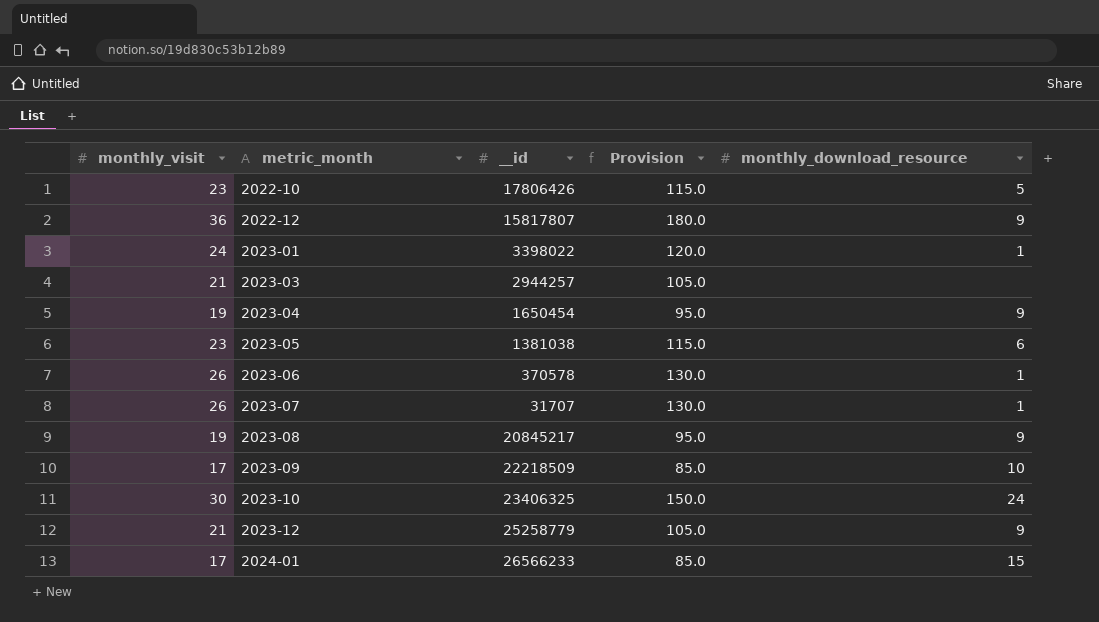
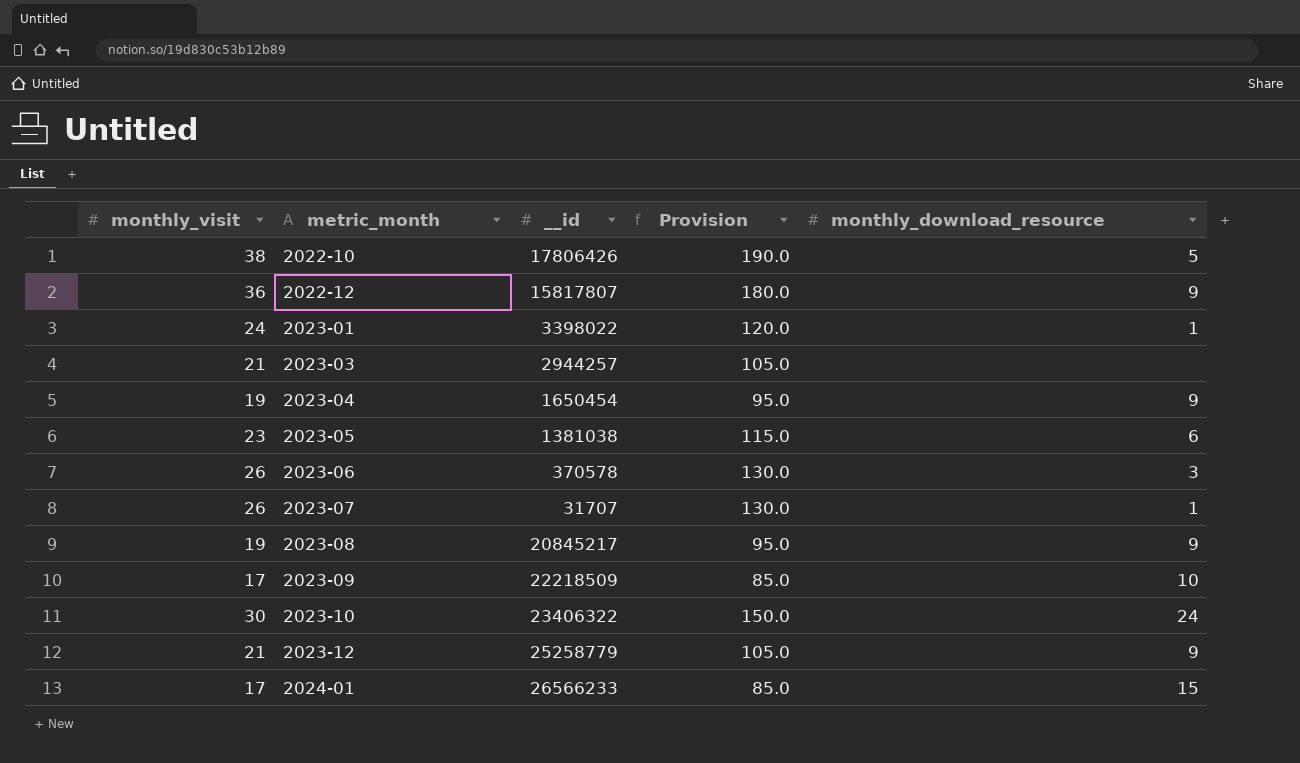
2022-10 | monthly_visit: 23 -> 38
2022-10 | Provision: 115.0 -> 190.0
2023-06 | monthly_download_resource: 1 -> 3
2023-10 | __id: 23406325 -> 23406322

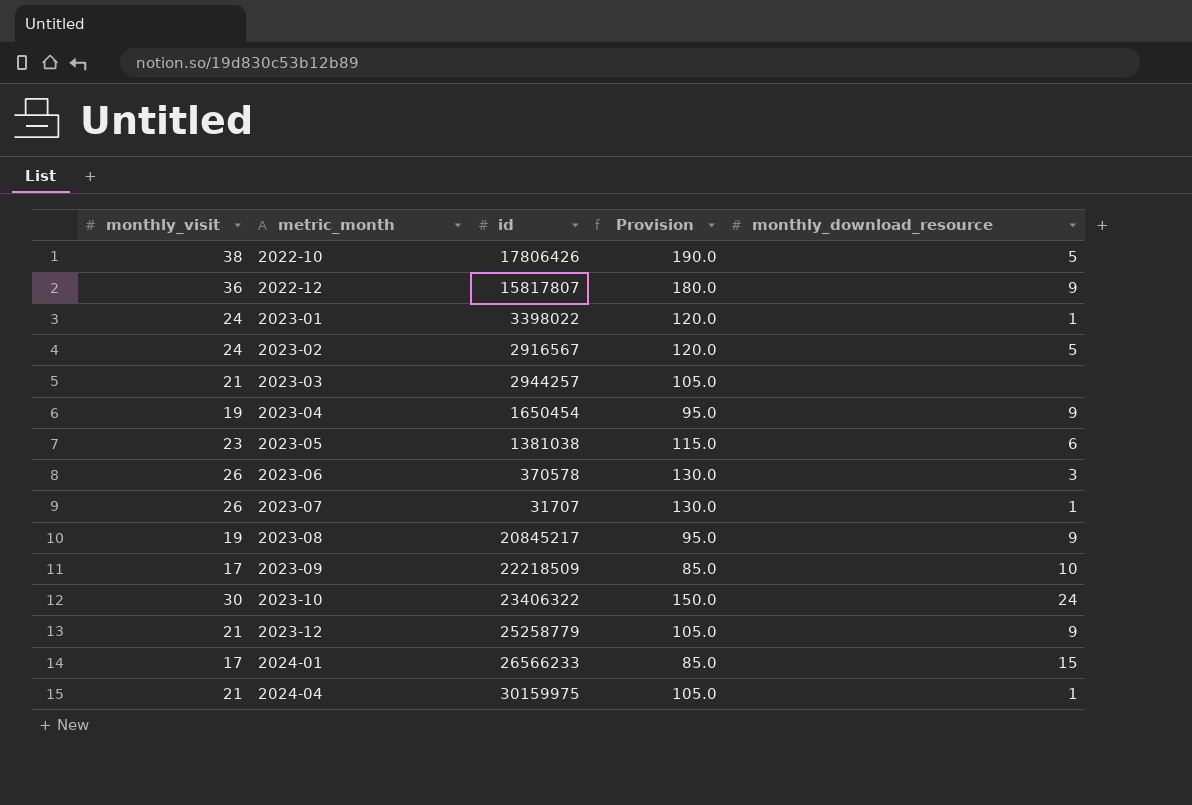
column name: __id -> id
row 2023-02: none -> 24 | 2916567 | 120.0 | 5
row 2024-04: none -> 21 | 30159975 | 105.0 | 1

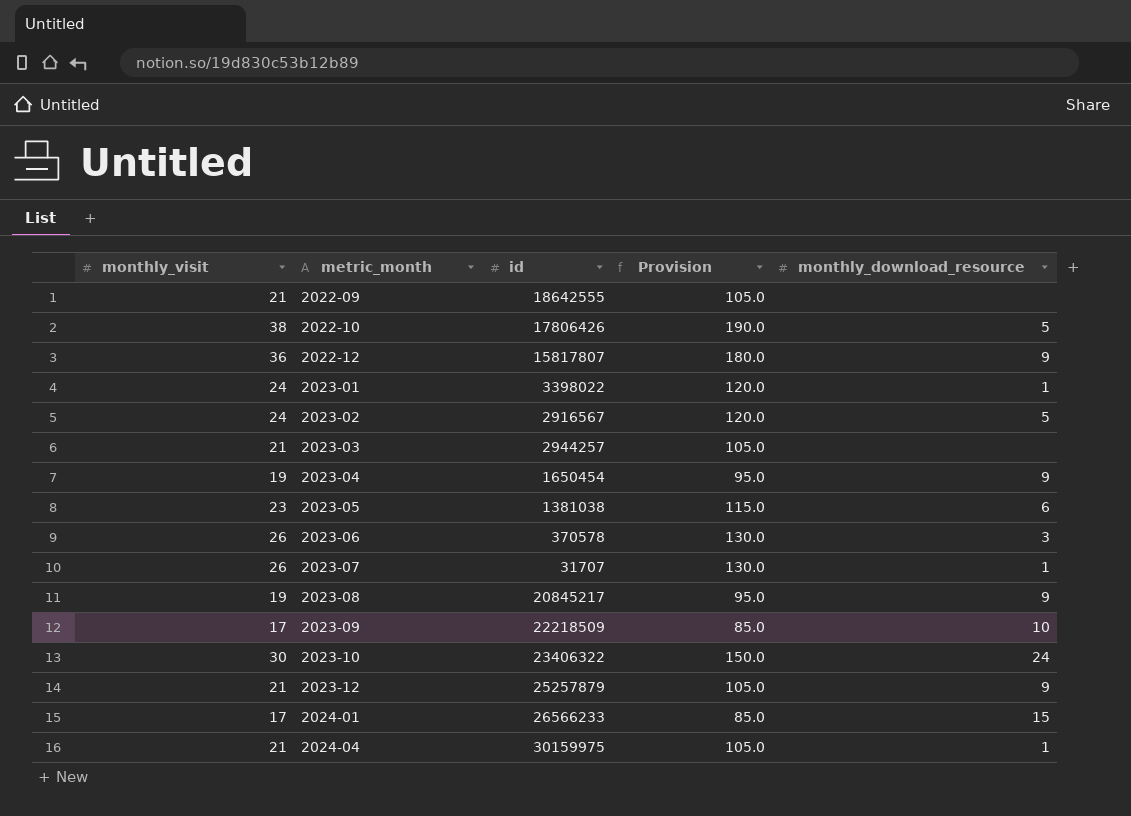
row 2022-09: none -> 21 | 18642555 | 105.0 | none
2023-12 | id: 25258779 -> 25257879

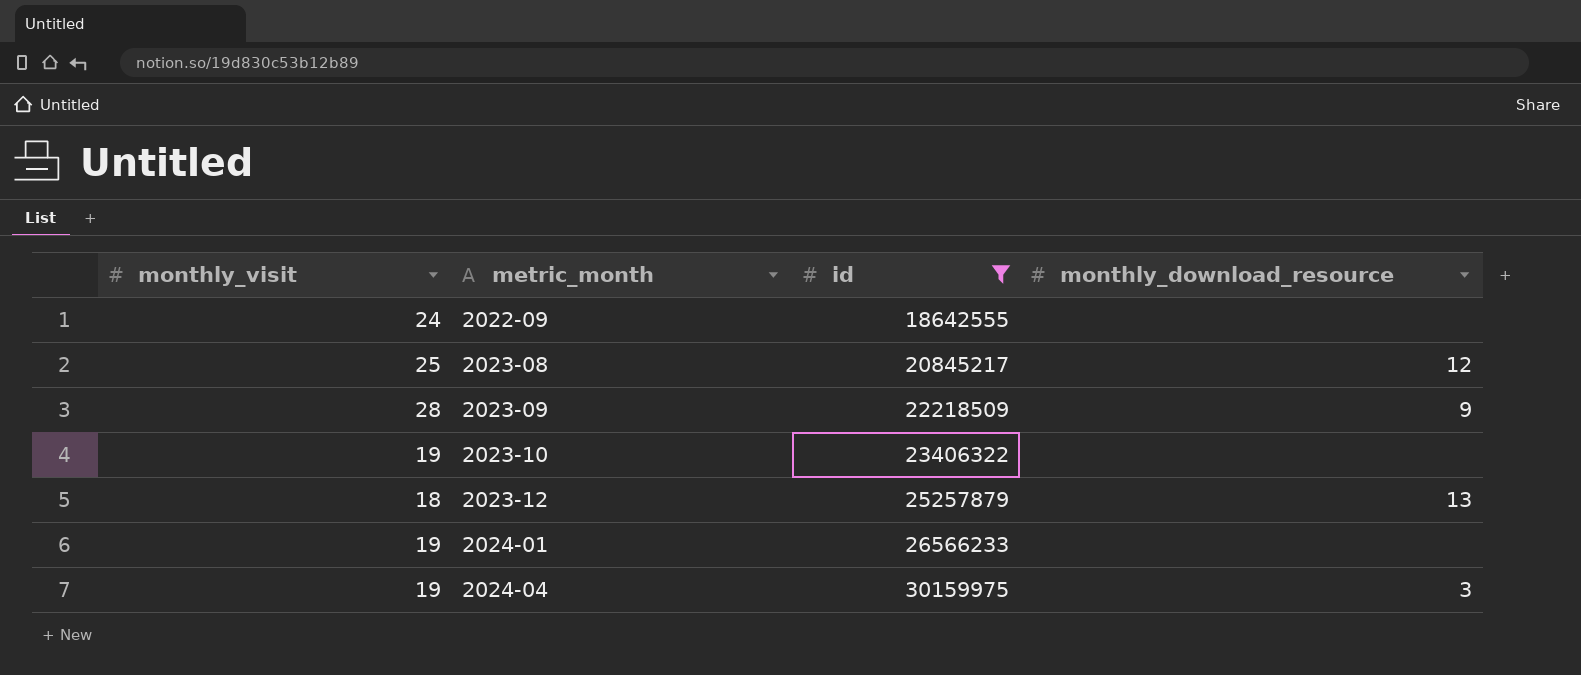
filter: none -> id >= 18642555
column Provision | formula: [monthly_visit] * 5 -> none
2022-09 | monthly_visit: 21 -> 24
2023-08 | monthly_visit: 19 -> 25
2023-08 | monthly_download_resource: 9 -> 12
2023-09 | monthly_visit: 17 -> 28
2023-09 | monthly_download_resource: 10 -> 9
2023-10 | monthly_visit: 30 -> 19
2023-10 | monthly_download_resource: 24 -> none
2023-12 | monthly_visit: 21 -> 18
2023-12 | monthly_download_resource: 9 -> 13
2024-01 | monthly_visit: 17 -> 19
2024-01 | monthly_download_resource: 15 -> none
2024-04 | monthly_visit: 21 -> 19
2024-04 | monthly_download_resource: 1 -> 3

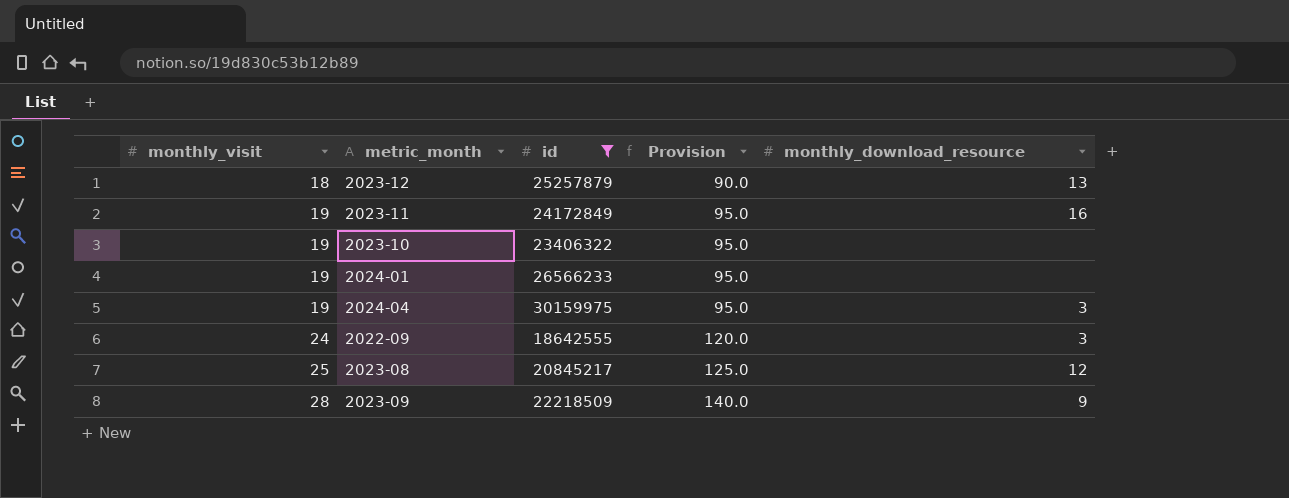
row order: metric_month ascending -> monthly_visit ascending
column Provision | formula: none -> [monthly_visit] * 5
row 2023-11: none -> 19 | 24172849 | 95.0 | 16
2022-09 | monthly_download_resource: none -> 3

